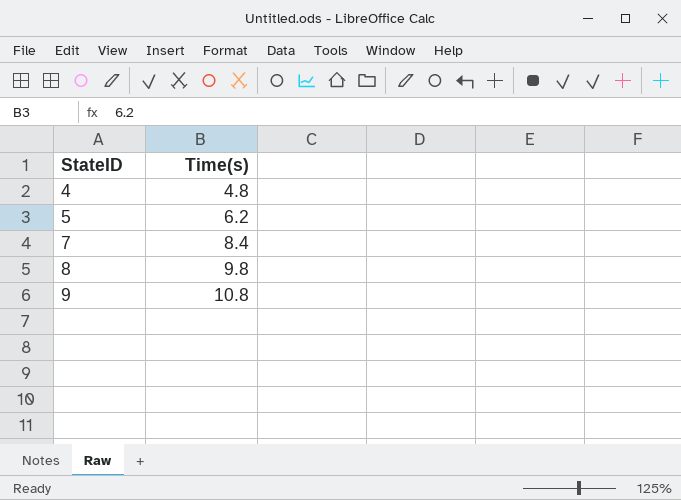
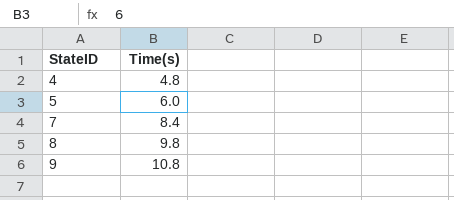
5 | Time(s): 6.2 -> 6.0

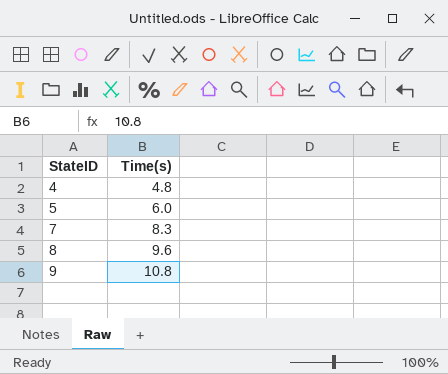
7 | Time(s): 8.4 -> 8.3
8 | Time(s): 9.8 -> 9.6

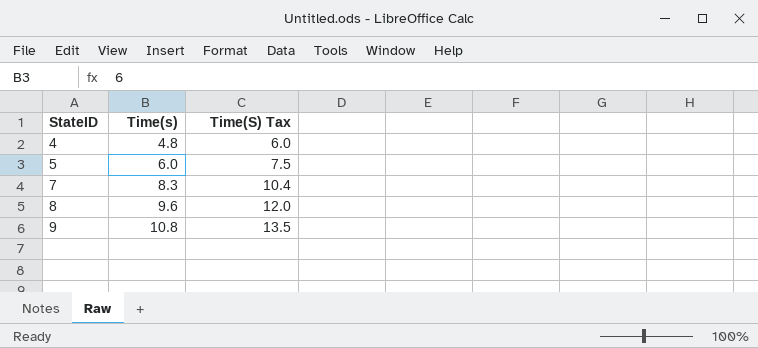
column Time(S) Tax | formula: none -> [Time(s)] * 1.25

